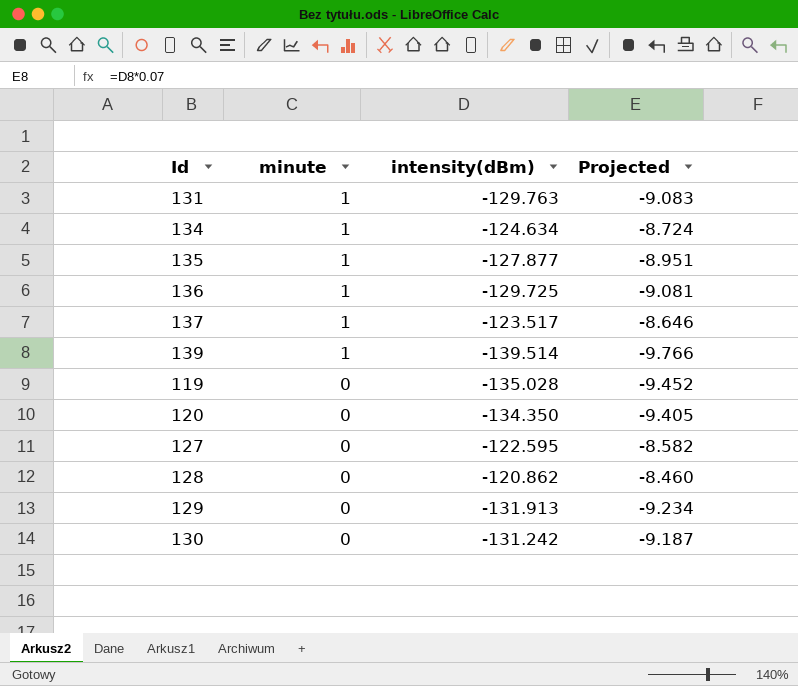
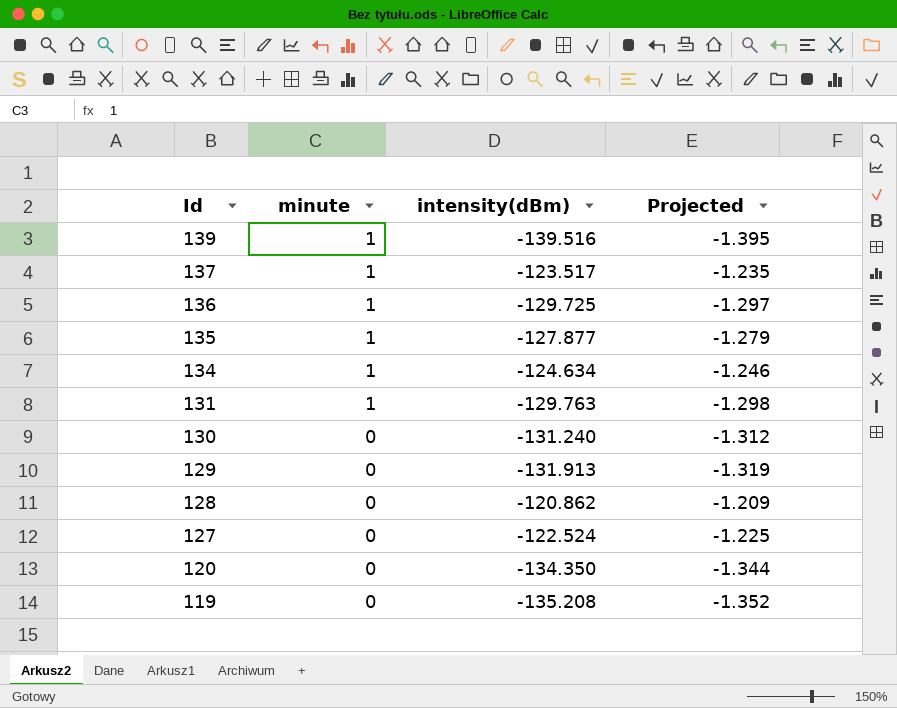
row order: minute descending -> Id descending
column Projected | formula: [intensity(dBm)] * 0.07 -> [intensity(dBm)] * 0.01
139 | intensity(dBm): -139.514 -> -139.516
130 | intensity(dBm): -131.242 -> -131.240
127 | intensity(dBm): -122.595 -> -122.524
119 | intensity(dBm): -135.028 -> -135.208

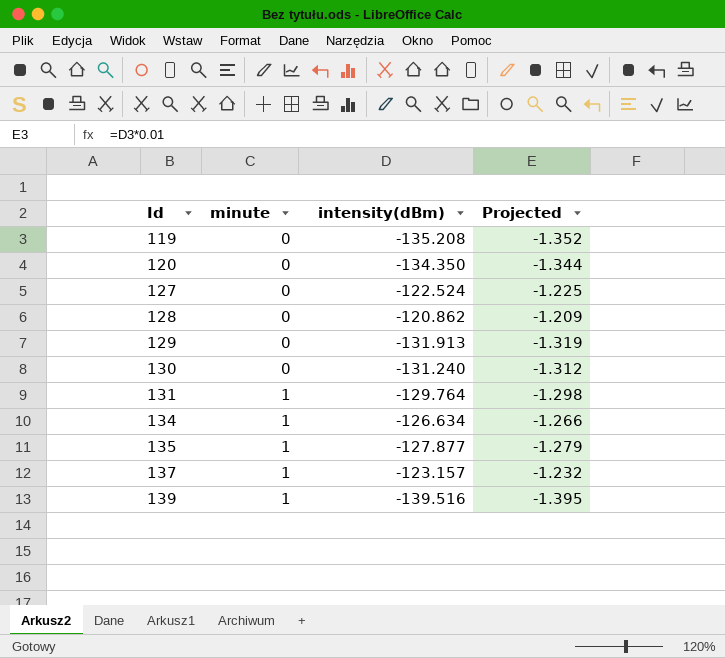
row order: Id descending -> Id ascending
row 136: 1 | -129.725 | -1.297 -> none
131 | intensity(dBm): -129.763 -> -129.764
134 | intensity(dBm): -124.634 -> -126.634
134 | Projected: -1.246 -> -1.266
137 | intensity(dBm): -123.517 -> -123.157
137 | Projected: -1.235 -> -1.232

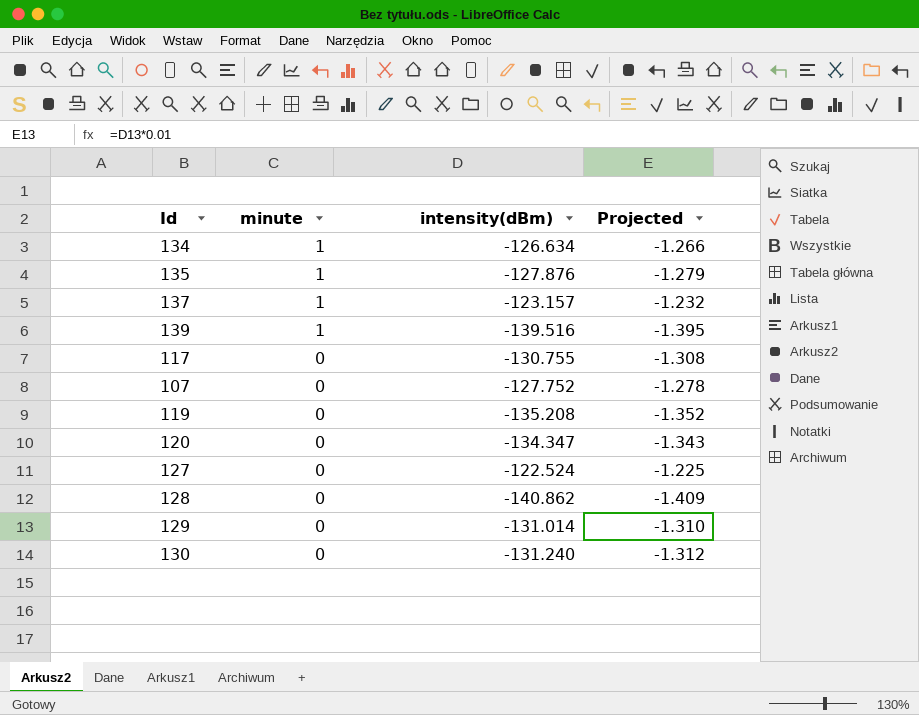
row order: Id ascending -> minute descending
row 131: 1 | -129.764 | -1.298 -> none
135 | intensity(dBm): -127.877 -> -127.876
row 117: none -> 0 | -130.755 | -1.308
row 107: none -> 0 | -127.752 | -1.278
120 | intensity(dBm): -134.350 -> -134.347
120 | Projected: -1.344 -> -1.343
128 | intensity(dBm): -120.862 -> -140.862
128 | Projected: -1.209 -> -1.409
129 | intensity(dBm): -131.913 -> -131.014
129 | Projected: -1.319 -> -1.310

